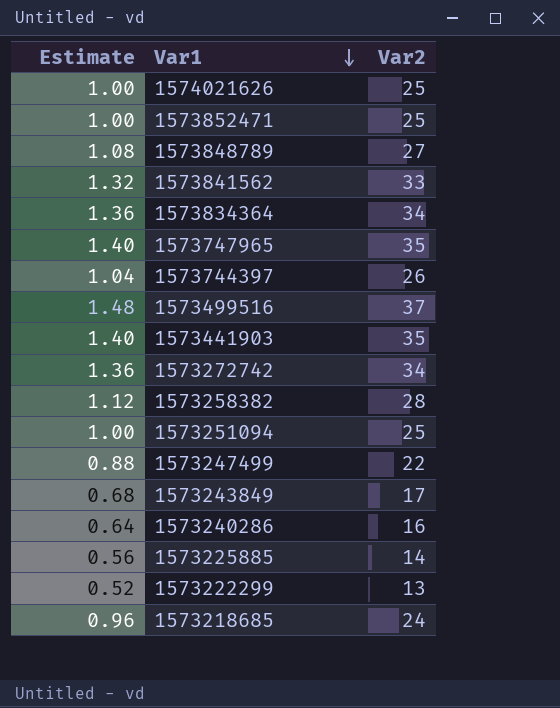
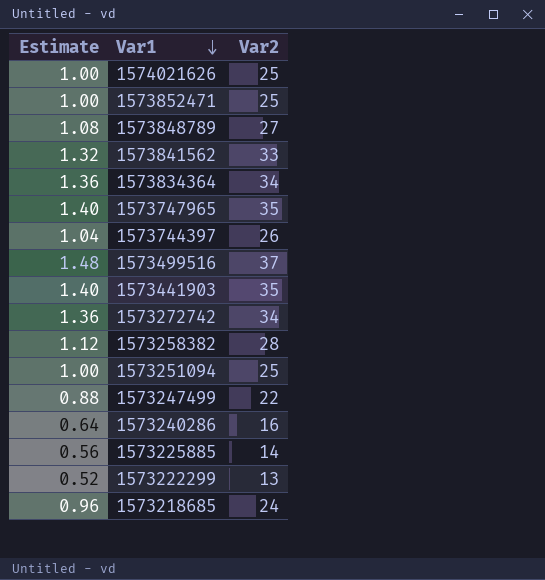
row 1573243849: 0.68 | 17 -> none

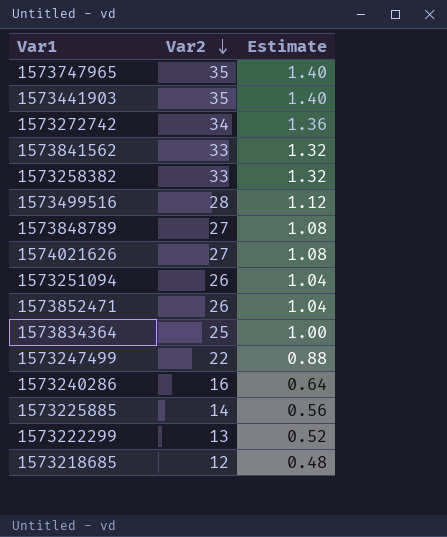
row order: Var1 descending -> Var2 descending
column Estimate | position: 1 -> 3
row 1573744397: 1.04 | 26 -> none
1573258382 | Var2: 28 -> 33
1573258382 | Estimate: 1.12 -> 1.32
1573499516 | Var2: 37 -> 28
1573499516 | Estimate: 1.48 -> 1.12
1574021626 | Var2: 25 -> 27
1574021626 | Estimate: 1.00 -> 1.08
1573251094 | Var2: 25 -> 26
1573251094 | Estimate: 1.00 -> 1.04
1573852471 | Var2: 25 -> 26
1573852471 | Estimate: 1.00 -> 1.04
1573834364 | Var2: 34 -> 25
1573834364 | Estimate: 1.36 -> 1.00
1573218685 | Var2: 24 -> 12
1573218685 | Estimate: 0.96 -> 0.48

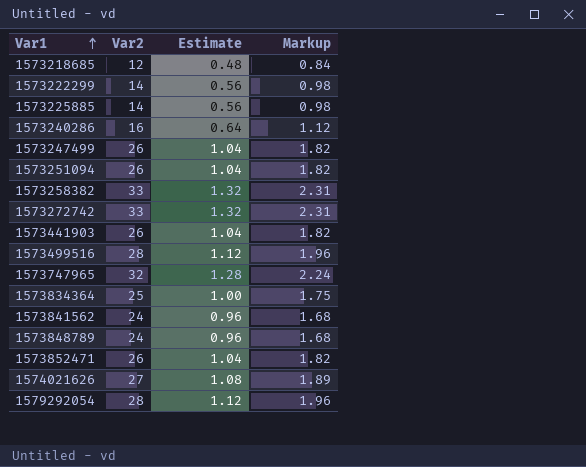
row order: Var2 descending -> Var1 ascending
column Markup | formula: none -> [Var2] * 0.07
1573222299 | Var2: 13 -> 14
1573222299 | Estimate: 0.52 -> 0.56
1573247499 | Var2: 22 -> 26
1573247499 | Estimate: 0.88 -> 1.04
1573272742 | Var2: 34 -> 33
1573272742 | Estimate: 1.36 -> 1.32
1573441903 | Var2: 35 -> 26
1573441903 | Estimate: 1.40 -> 1.04
1573747965 | Var2: 35 -> 32
1573747965 | Estimate: 1.40 -> 1.28
1573841562 | Var2: 33 -> 24
1573841562 | Estimate: 1.32 -> 0.96
1573848789 | Var2: 27 -> 24
1573848789 | Estimate: 1.08 -> 0.96
row 1579292054: none -> 28 | 1.12 | 1.96

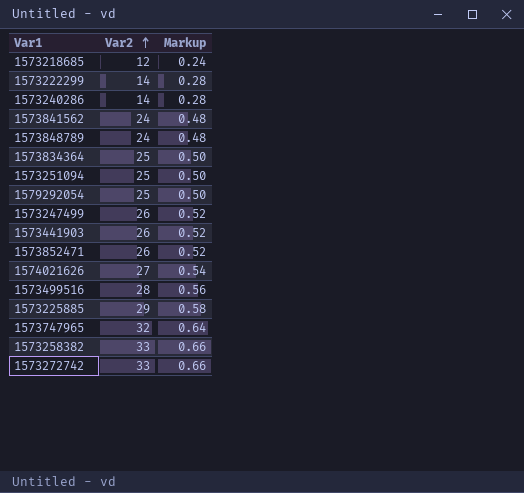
row order: Var1 ascending -> Var2 ascending
column Estimate | formula: [Var2] * 0.04 -> none
column Markup | formula: [Var2] * 0.07 -> [Var2] * 0.02
1573240286 | Var2: 16 -> 14
1573251094 | Var2: 26 -> 25
1579292054 | Var2: 28 -> 25
1573225885 | Var2: 14 -> 29

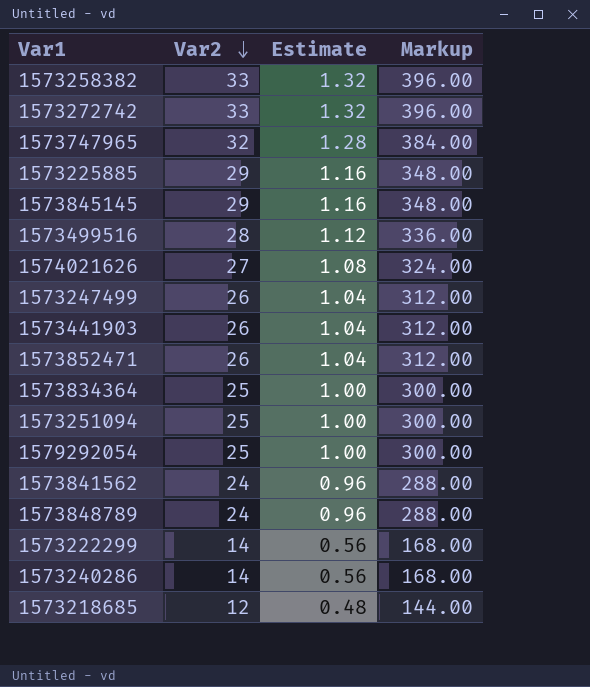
row order: Var2 ascending -> Var2 descending
column Estimate | formula: none -> [Var2] * 0.04
column Markup | formula: [Var2] * 0.02 -> [Var2] * 12
row 1573845145: none -> 29 | 1.16 | 348.00

